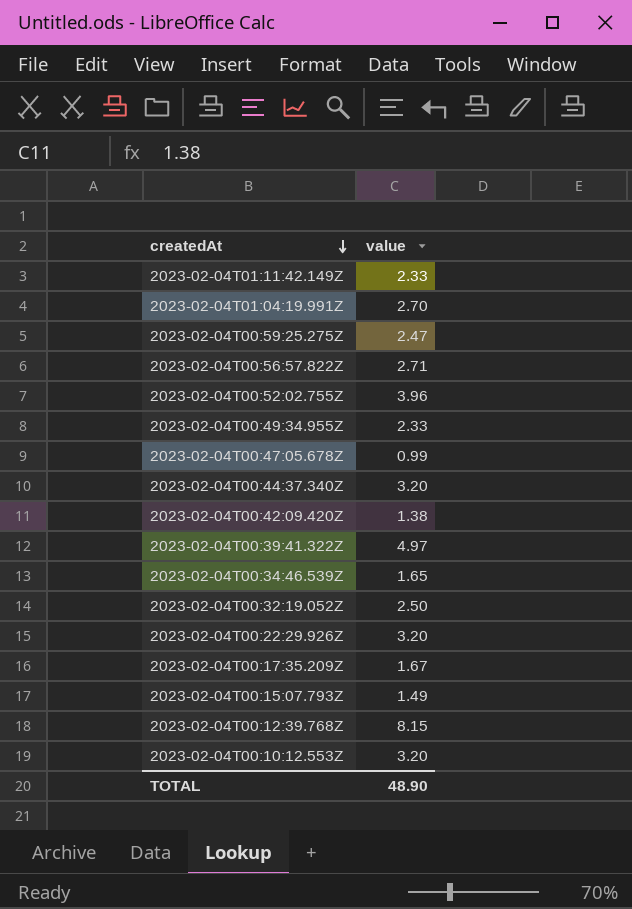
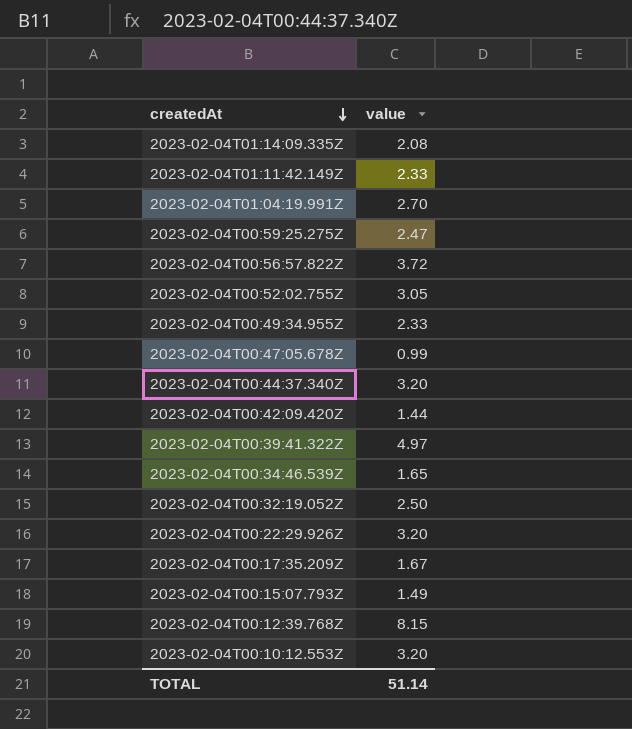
row 2023-02-04T01:14:09.335Z: none -> 2.08
2023-02-04T00:56:57.822Z | value: 2.71 -> 3.72
2023-02-04T00:52:02.755Z | value: 3.96 -> 3.05
2023-02-04T00:42:09.420Z | value: 1.38 -> 1.44
TOTAL | value: 48.90 -> 51.14

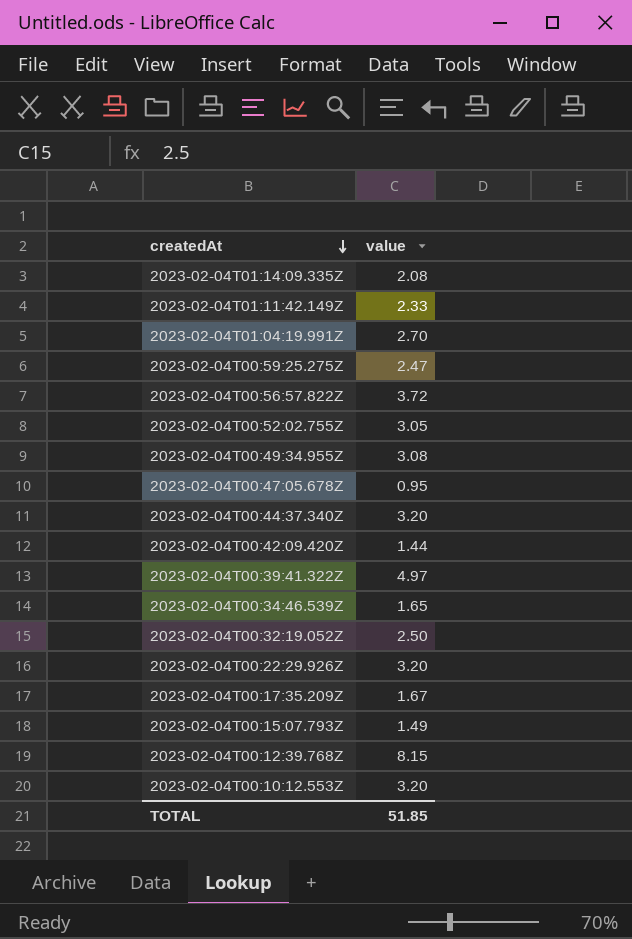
2023-02-04T00:49:34.955Z | value: 2.33 -> 3.08
2023-02-04T00:47:05.678Z | value: 0.99 -> 0.95
TOTAL | value: 51.14 -> 51.85

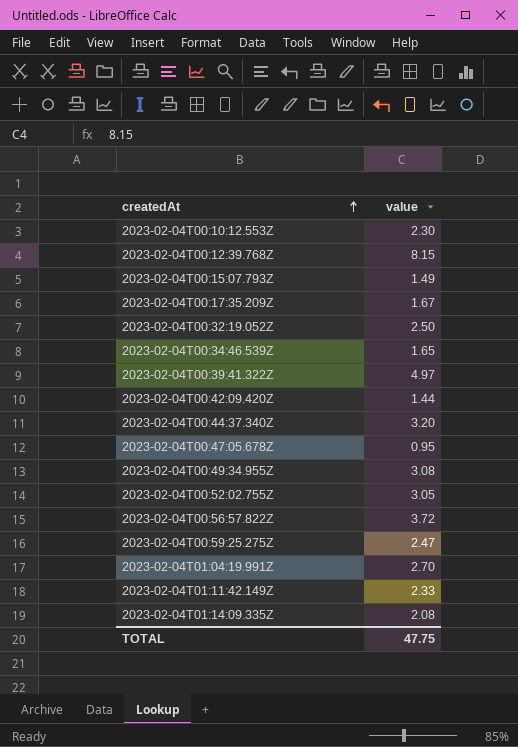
row order: createdAt descending -> createdAt ascending
row 2023-02-04T00:22:29.926Z: 3.20 -> none
2023-02-04T00:10:12.553Z | value: 3.20 -> 2.30
TOTAL | value: 51.85 -> 47.75

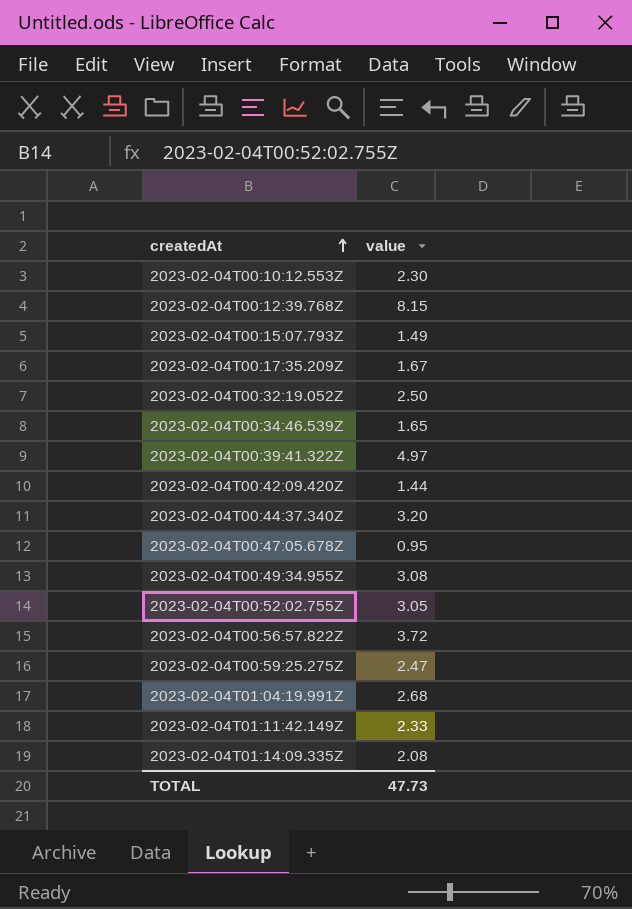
2023-02-04T01:04:19.991Z | value: 2.70 -> 2.68
TOTAL | value: 47.75 -> 47.73

